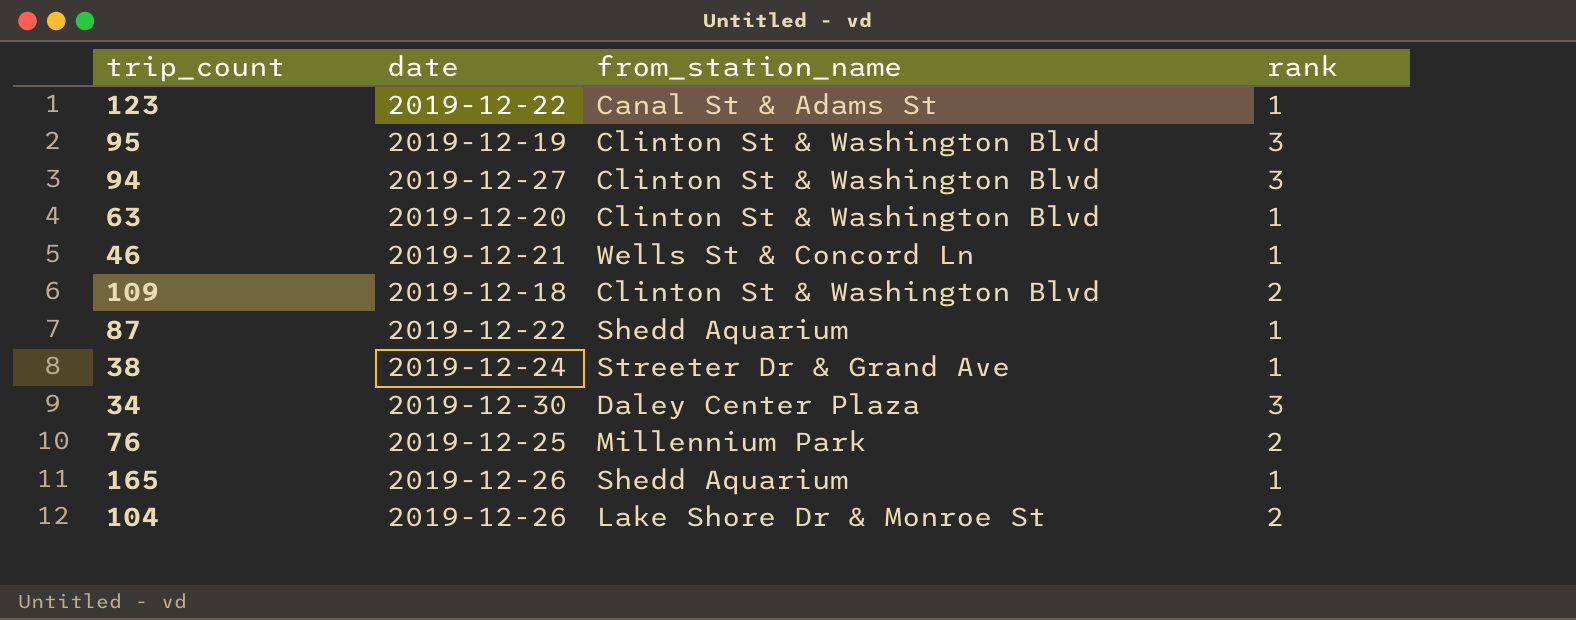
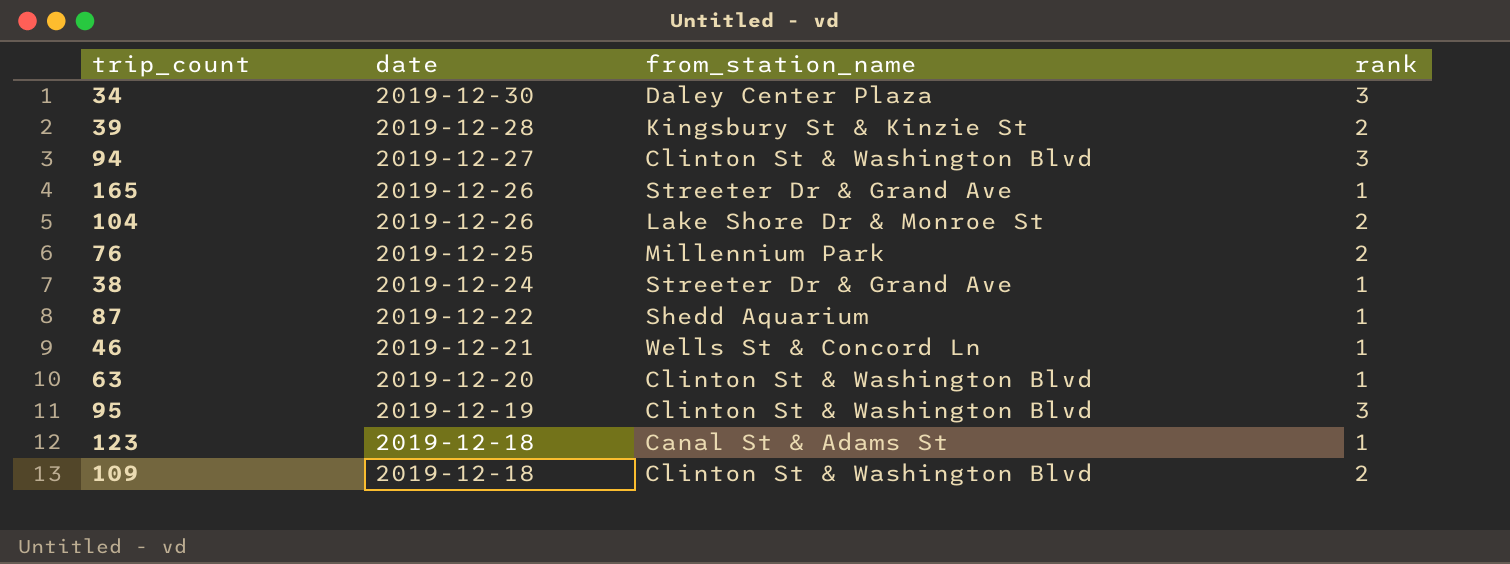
row order: none -> date descending
row 39: none -> 2019-12-28 | Kingsbury St & Kinzie St | 2
165 | from_station_name: Shedd Aquarium -> Streeter Dr & Grand Ave
123 | date: 2019-12-22 -> 2019-12-18

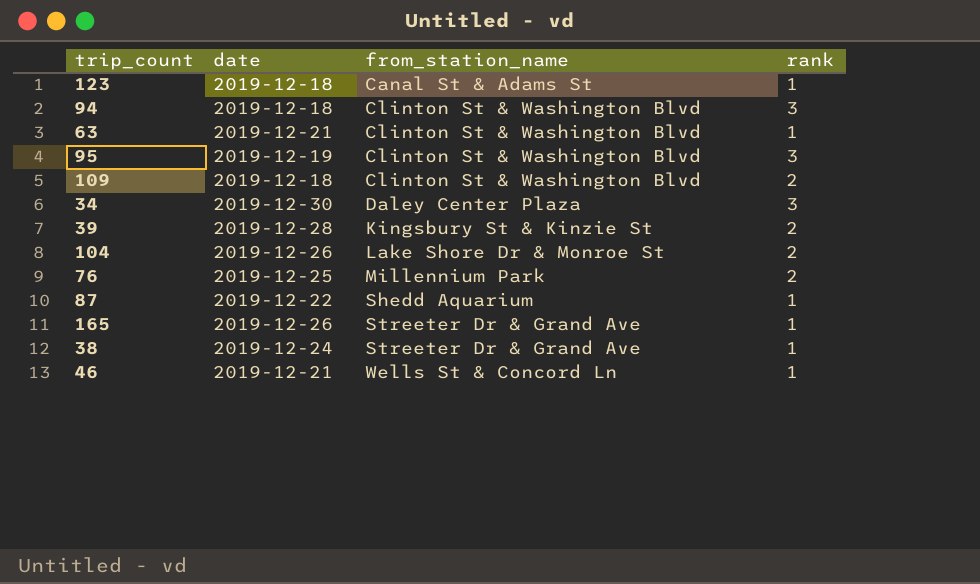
row order: date descending -> from_station_name ascending
94 | date: 2019-12-27 -> 2019-12-18
63 | date: 2019-12-20 -> 2019-12-21

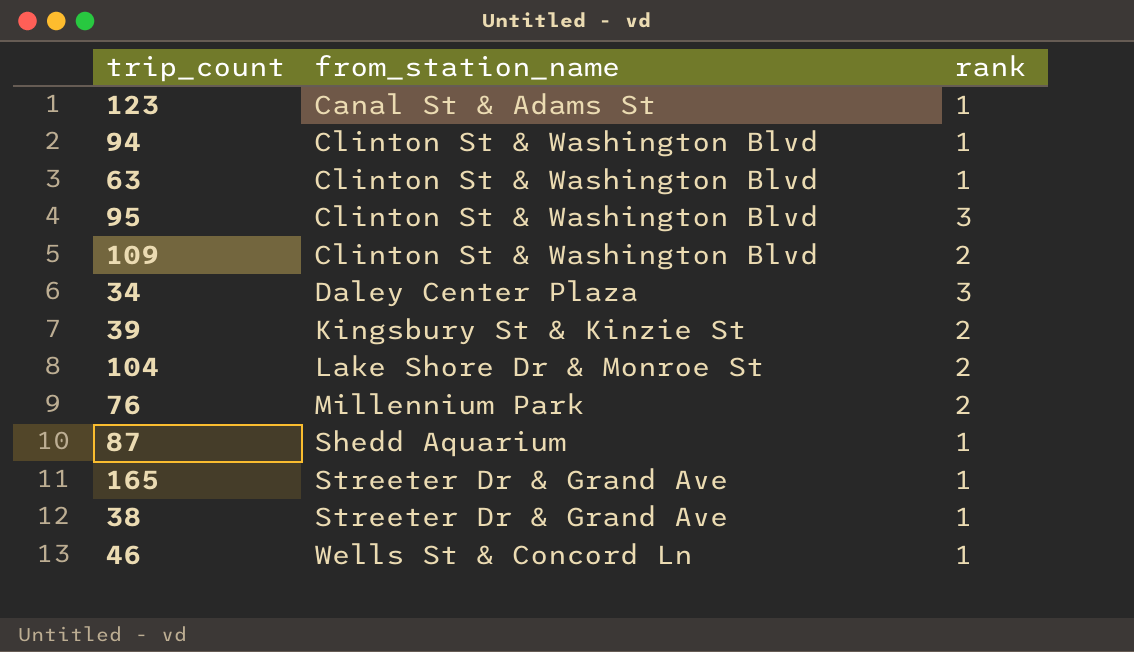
column date | position: 2 -> none
94 | rank: 3 -> 1

